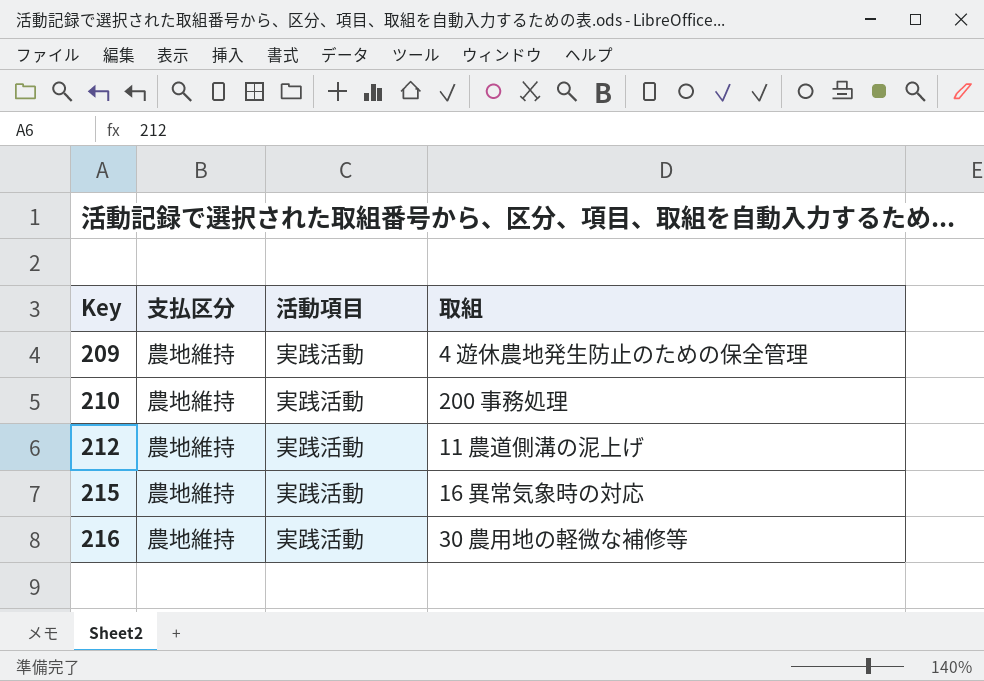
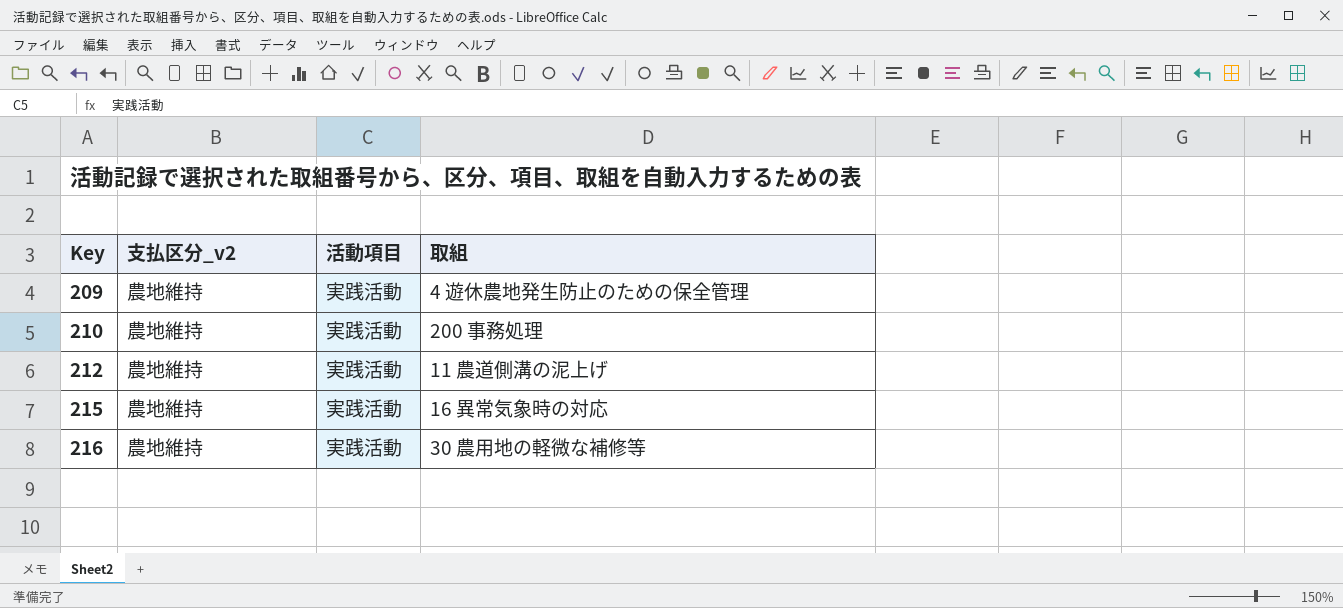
column name: 支払区分 -> 支払区分_v2

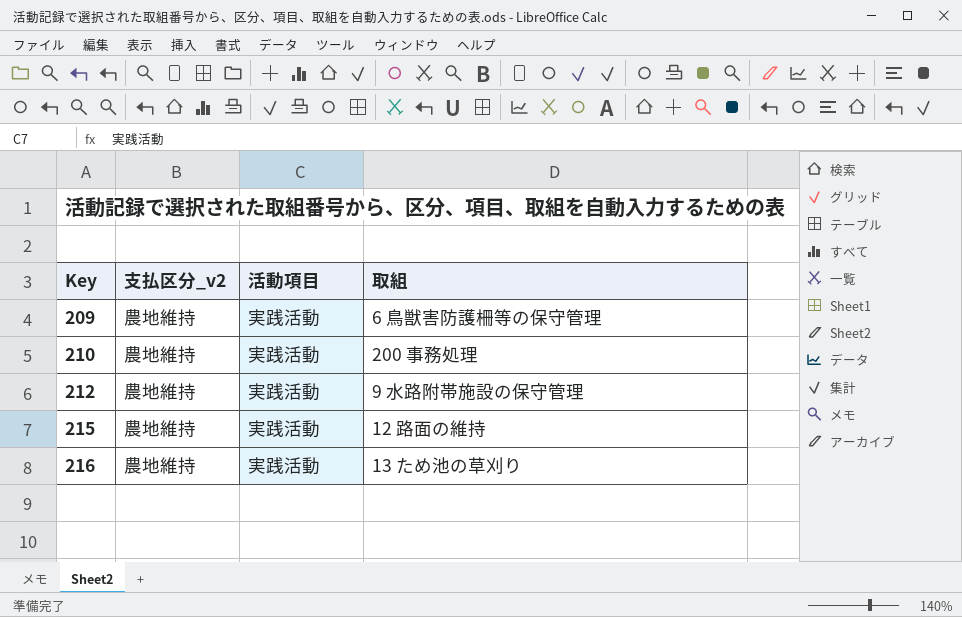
209 | 取組: 4 遊休農地発生防止のための保全管理 -> 6 鳥獣害防護柵等の保守管理
212 | 取組: 11 農道側溝の泥上げ -> 9 水路附帯施設の保守管理
215 | 取組: 16 異常気象時の対応 -> 12 路面の維持
216 | 取組: 30 農用地の軽微な補修等 -> 13 ため池の草刈り

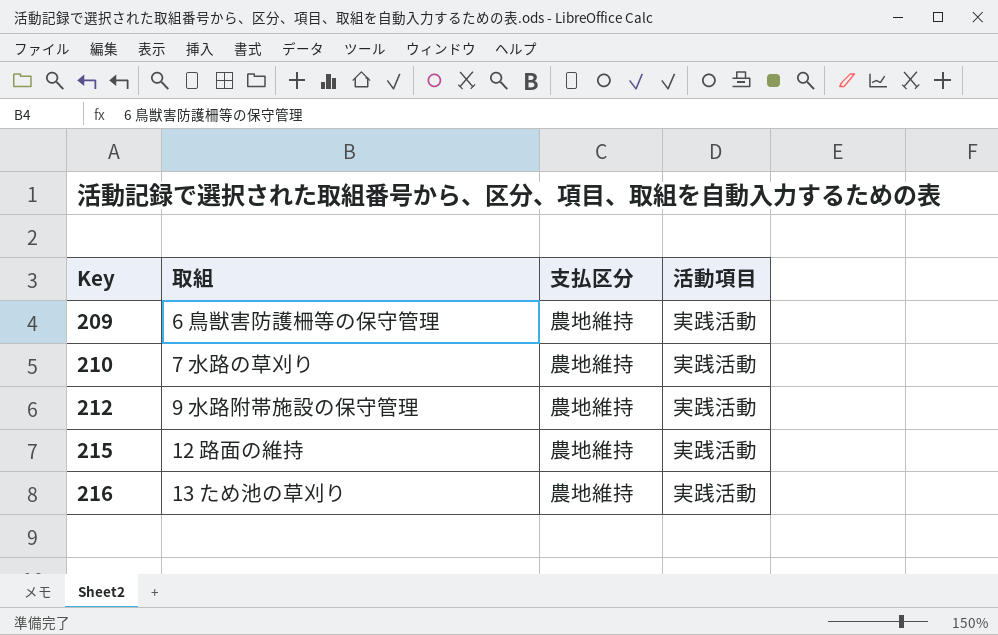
column 取組 | position: 4 -> 2
column name: 支払区分_v2 -> 支払区分
210 | 取組: 200 事務処理 -> 7 水路の草刈り

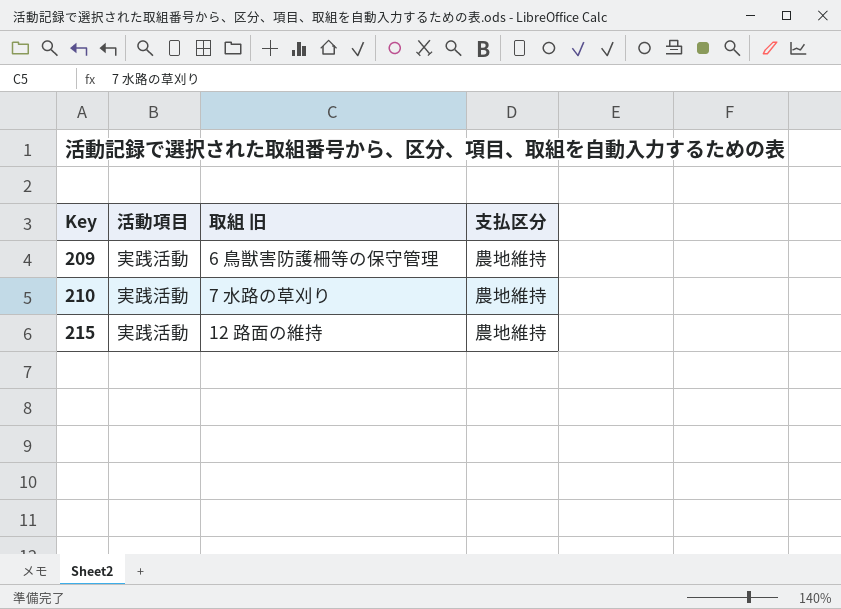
column 活動項目 | position: 4 -> 2
column name: 取組 -> 取組 旧
row 212: 9 水路附帯施設の保守管理 | 農地維持 | 実践活動 -> none
row 216: 13 ため池の草刈り | 農地維持 | 実践活動 -> none

